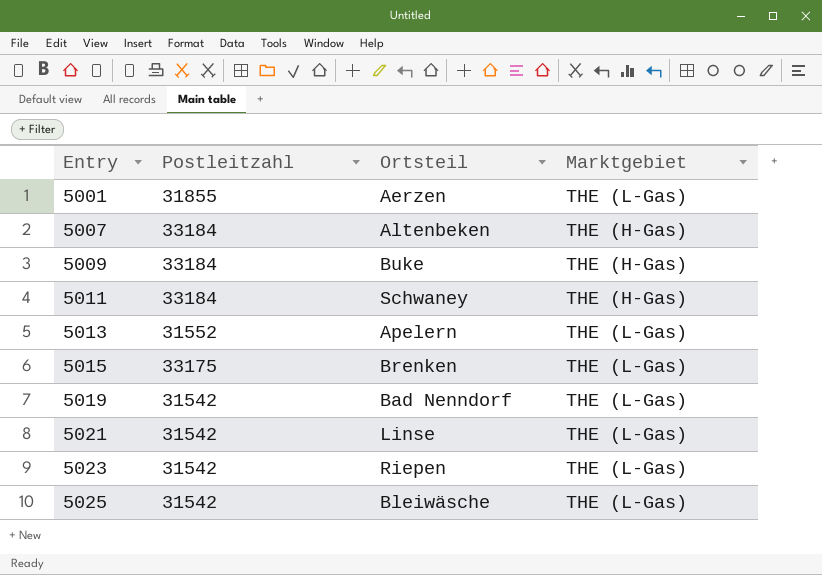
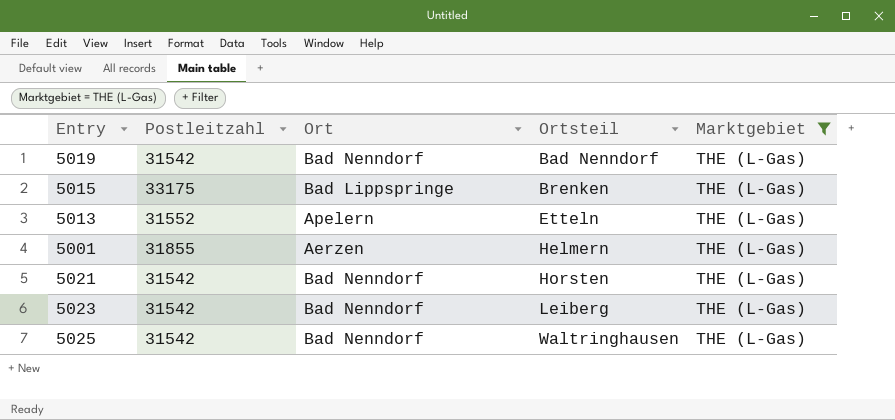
filter: none -> Marktgebiet = THE (L-Gas)
row order: Entry ascending -> Ortsteil ascending
column Ort | position: none -> 3
5013 | Ortsteil: Apelern -> Etteln
5001 | Ortsteil: Aerzen -> Helmern
5021 | Ortsteil: Linse -> Horsten
5023 | Ortsteil: Riepen -> Leiberg
5025 | Ortsteil: Bleiwäsche -> Waltringhausen

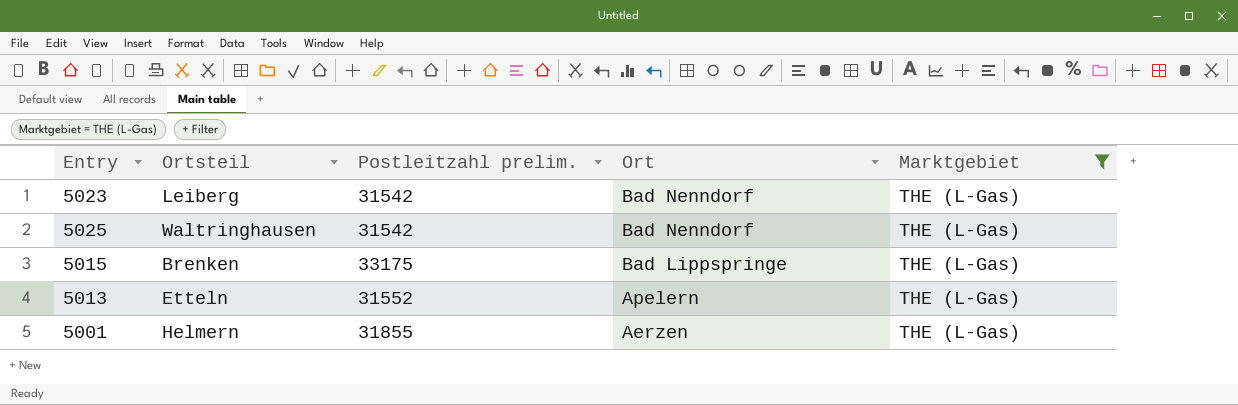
row order: Ortsteil ascending -> Ort descending
column Ortsteil | position: 4 -> 2
column name: Postleitzahl -> Postleitzahl prelim.
row 5019: 31542 | Bad Nenndorf | Bad Nenndorf | THE (L-Gas) -> none
row 5021: 31542 | Bad Nenndorf | Horsten | THE (L-Gas) -> none

